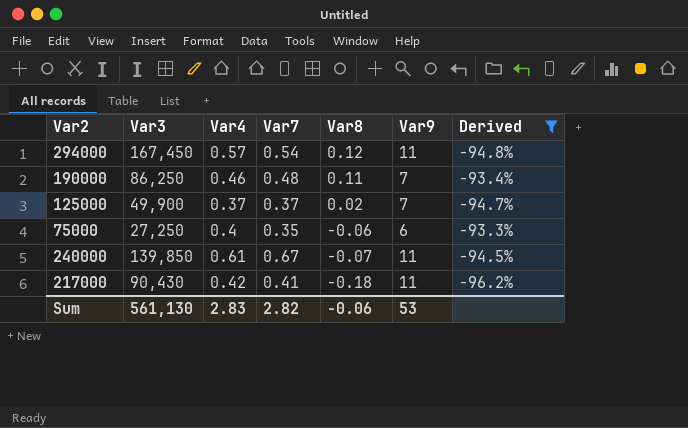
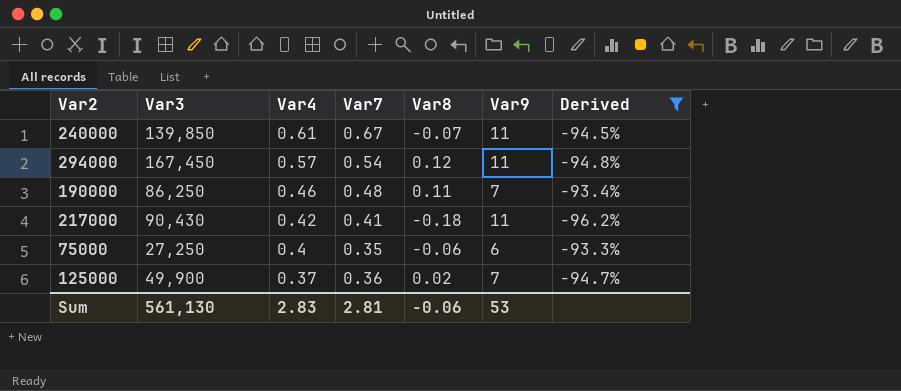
row order: Var8 descending -> Var4 descending
125000 | Var7: 0.37 -> 0.36
Sum | Var7: 2.82 -> 2.81

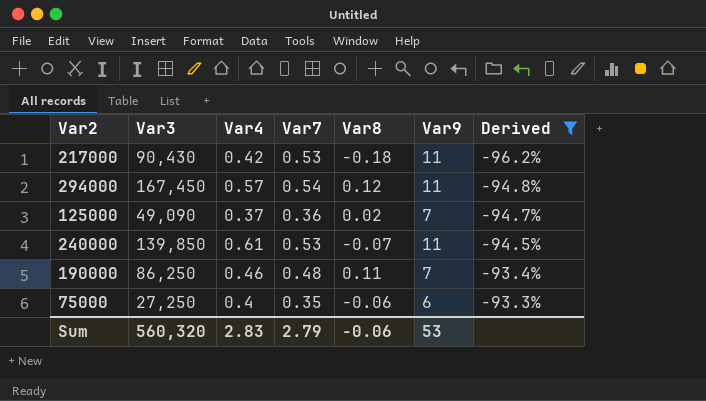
row order: Var4 descending -> Derived ascending
217000 | Var7: 0.41 -> 0.53
125000 | Var3: 49,900 -> 49,090
240000 | Var7: 0.67 -> 0.53
Sum | Var3: 561,130 -> 560,320
Sum | Var7: 2.81 -> 2.79

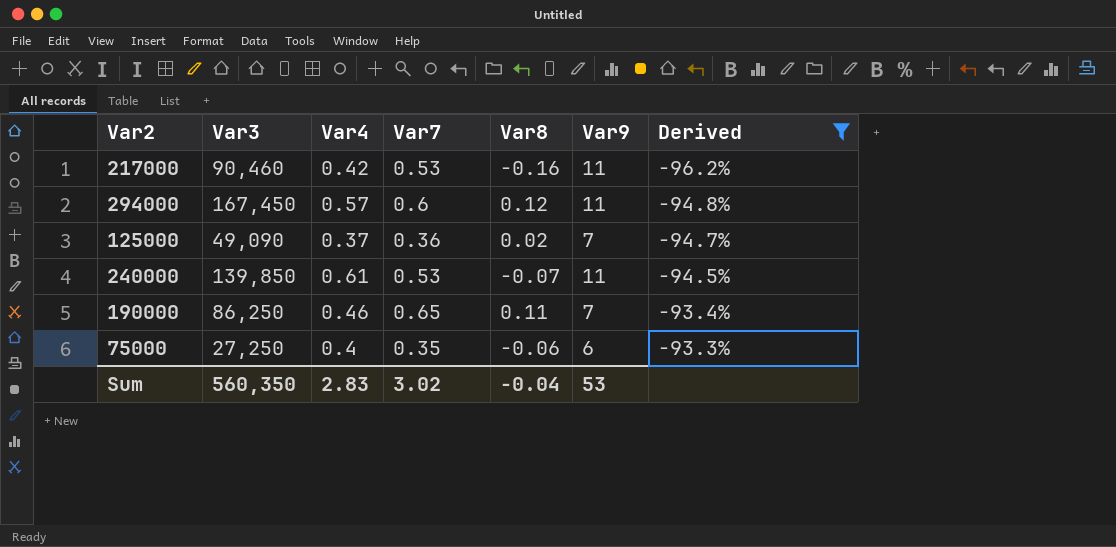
217000 | Var3: 90,430 -> 90,460
217000 | Var8: -0.18 -> -0.16
294000 | Var7: 0.54 -> 0.6
190000 | Var7: 0.48 -> 0.65
Sum | Var3: 560,320 -> 560,350
Sum | Var7: 2.79 -> 3.02
Sum | Var8: -0.06 -> -0.04

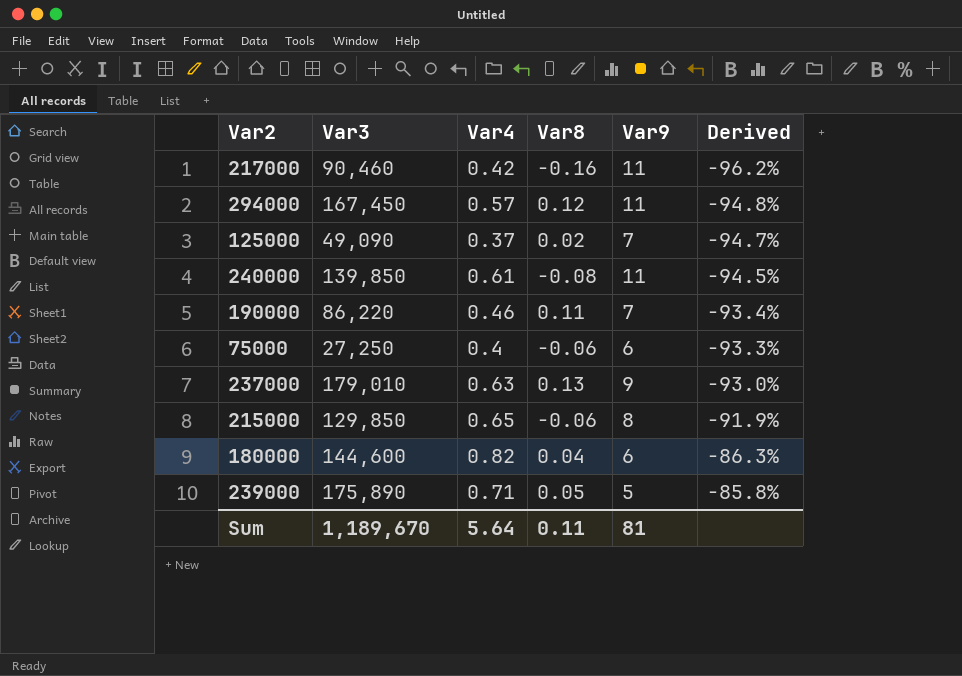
filter: Derived <= -93.3% -> none
column Var7 | position: 4 -> none
240000 | Var8: -0.07 -> -0.08
190000 | Var3: 86,250 -> 86,220
Sum | Var3: 560,350 -> 1,189,670
Sum | Var4: 2.83 -> 5.64
Sum | Var8: -0.04 -> 0.11
Sum | Var9: 53 -> 81

